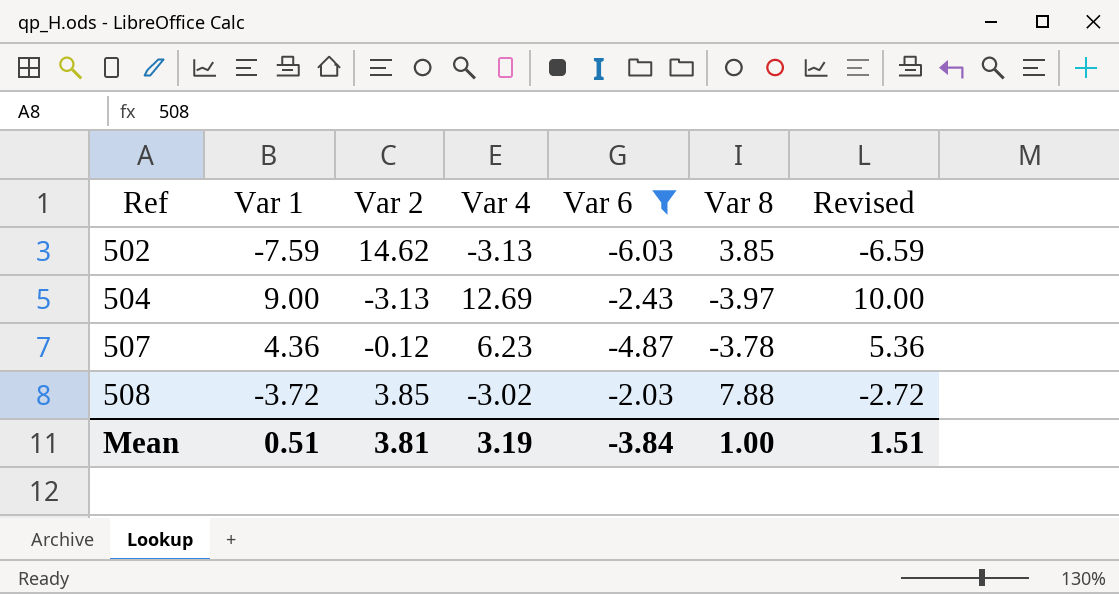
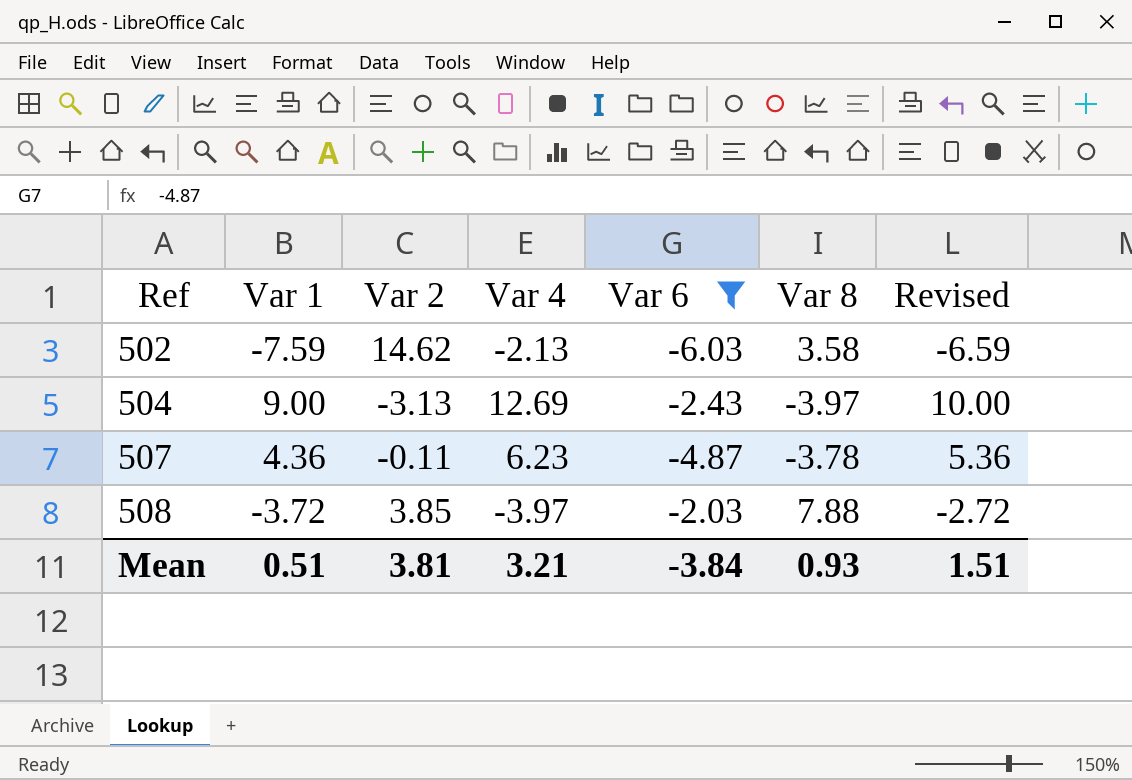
502 | Var 4: -3.13 -> -2.13
502 | Var 8: 3.85 -> 3.58
507 | Var 2: -0.12 -> -0.11
508 | Var 4: -3.02 -> -3.97
Mean | Var 4: 3.19 -> 3.21
Mean | Var 8: 1.00 -> 0.93

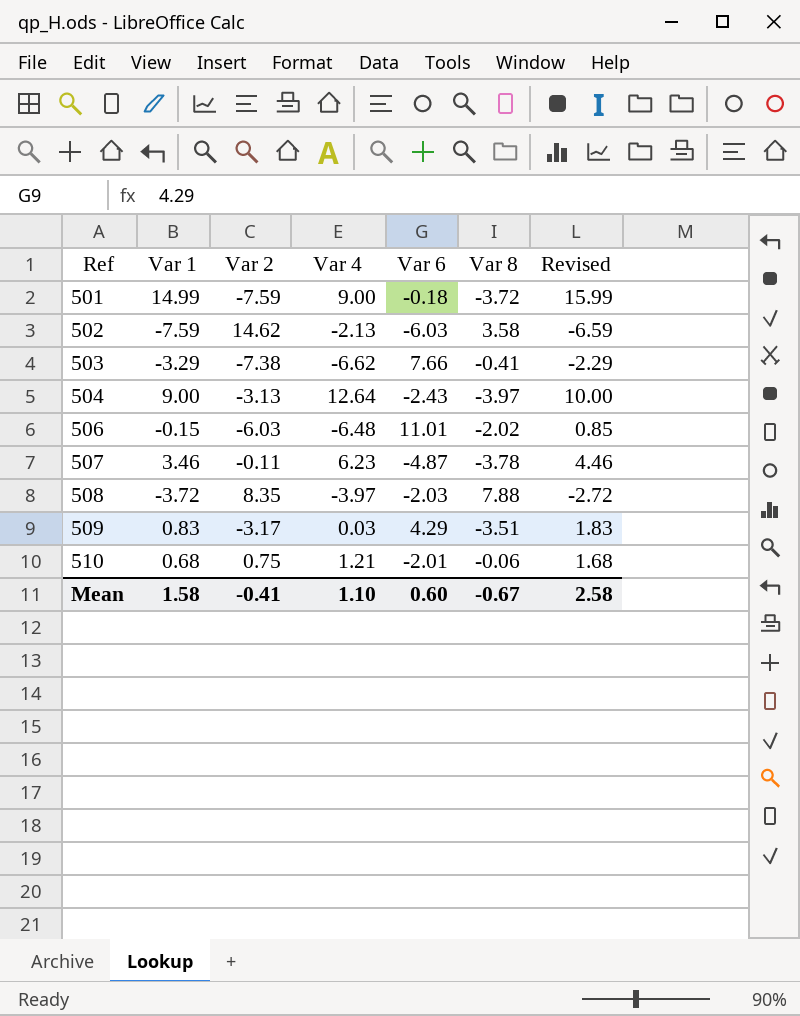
filter: Var 6 <= -2.03 -> none
504 | Var 4: 12.69 -> 12.64
507 | Var 1: 4.36 -> 3.46
507 | Revised: 5.36 -> 4.46
508 | Var 2: 3.85 -> 8.35
Mean | Var 1: 0.51 -> 1.58
Mean | Var 2: 3.81 -> -0.41
Mean | Var 4: 3.21 -> 1.10
Mean | Var 6: -3.84 -> 0.60
Mean | Var 8: 0.93 -> -0.67
Mean | Revised: 1.51 -> 2.58

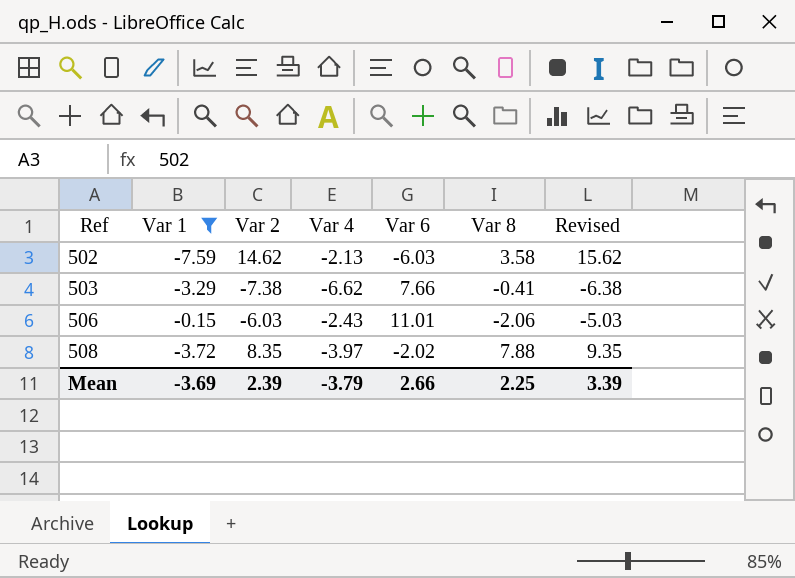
filter: none -> Var 1 <= -0.15
column Revised | formula: [Var 1] + 1 -> [Var 2] + 1
506 | Var 4: -6.48 -> -2.43
506 | Var 8: -2.02 -> -2.06
508 | Var 6: -2.03 -> -2.02
Mean | Var 1: 1.58 -> -3.69
Mean | Var 2: -0.41 -> 2.39
Mean | Var 4: 1.10 -> -3.79
Mean | Var 6: 0.60 -> 2.66
Mean | Var 8: -0.67 -> 2.25
Mean | Revised: 2.58 -> 3.39

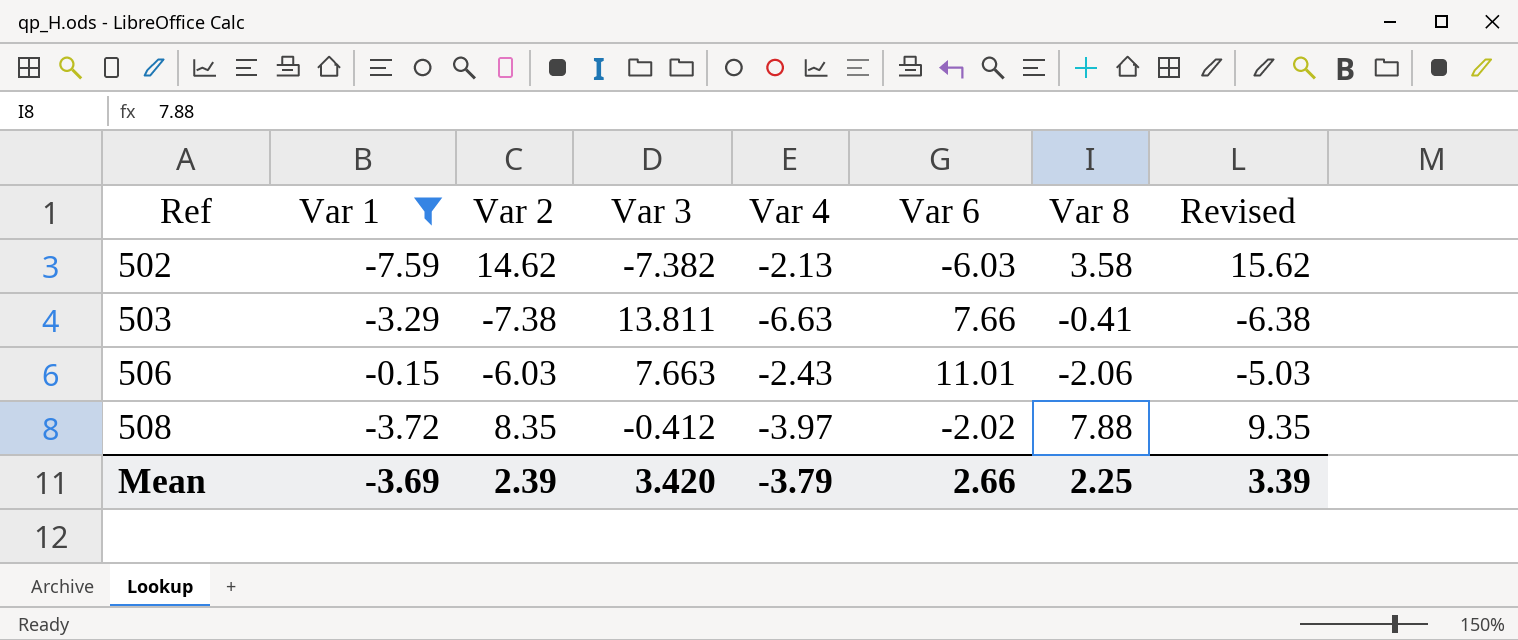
column Var 3 | position: none -> 4
503 | Var 4: -6.62 -> -6.63

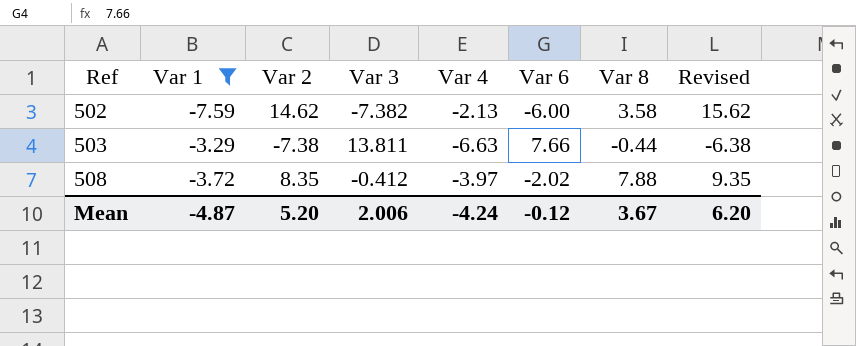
row 506: -0.15 | -6.03 | 7.663 | -2.43 | 11.01 | -2.06 | -5.03 -> none
502 | Var 6: -6.03 -> -6.00
503 | Var 8: -0.41 -> -0.44
Mean | Var 1: -3.69 -> -4.87
Mean | Var 2: 2.39 -> 5.20
Mean | Var 3: 3.420 -> 2.006
Mean | Var 4: -3.79 -> -4.24
Mean | Var 6: 2.66 -> -0.12
Mean | Var 8: 2.25 -> 3.67
Mean | Revised: 3.39 -> 6.20

